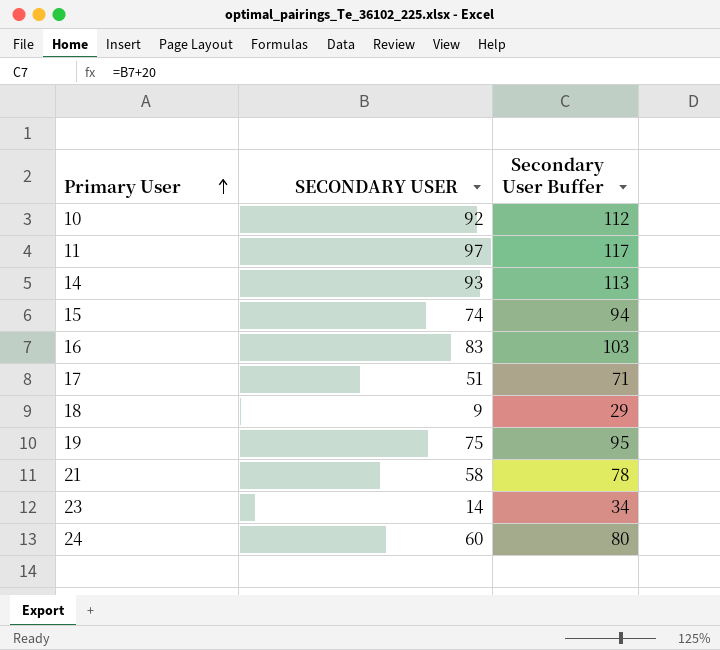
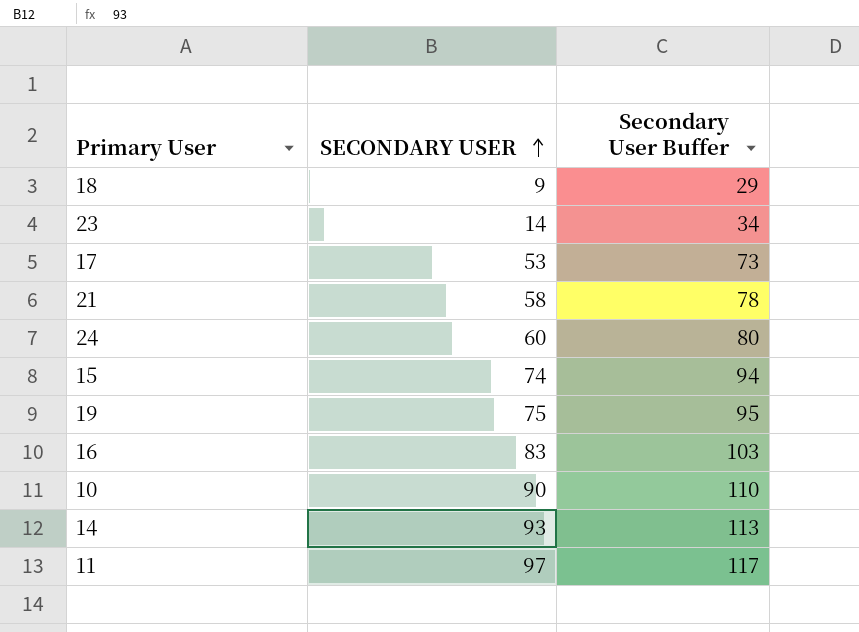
row order: Primary User ascending -> SECONDARY USER ascending
17 | SECONDARY USER: 51 -> 53
17 | Secondary User Buffer: 71 -> 73
10 | SECONDARY USER: 92 -> 90
10 | Secondary User Buffer: 112 -> 110

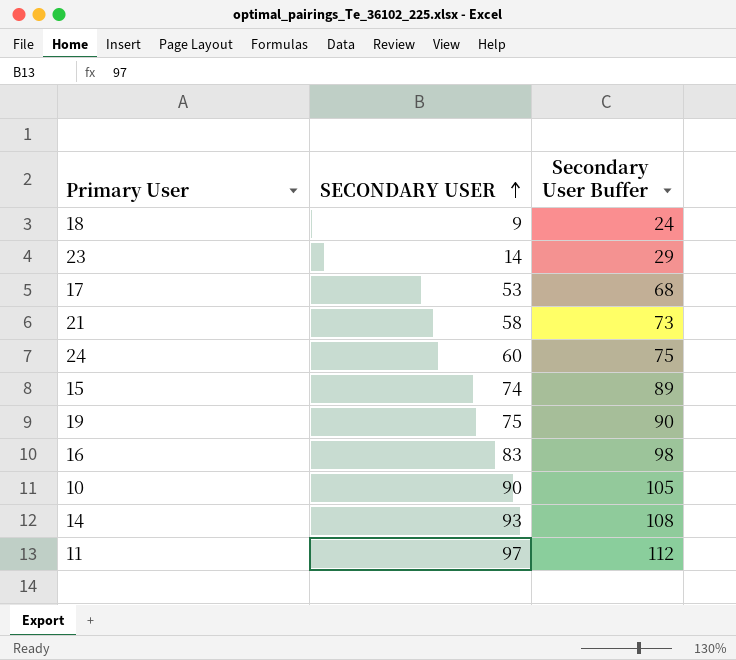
column Secondary User Buffer | formula: [SECONDARY USER] + 20 -> [SECONDARY USER] + 15

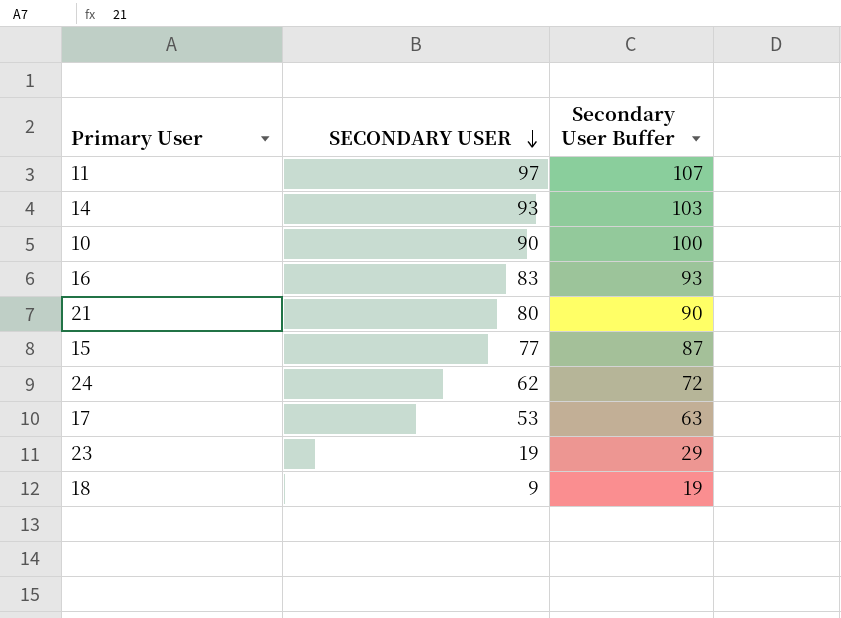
row order: SECONDARY USER ascending -> SECONDARY USER descending
column Secondary User Buffer | formula: [SECONDARY USER] + 15 -> [SECONDARY USER] + 10
row 19: 75 | 90 -> none
21 | SECONDARY USER: 58 -> 80
15 | SECONDARY USER: 74 -> 77
24 | SECONDARY USER: 60 -> 62
23 | SECONDARY USER: 14 -> 19

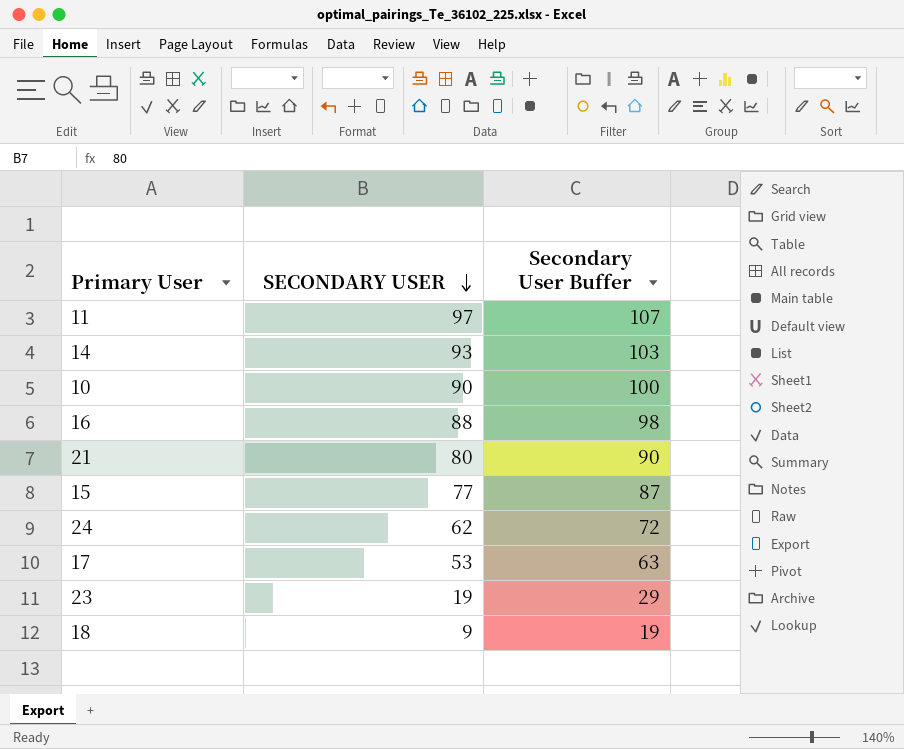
16 | SECONDARY USER: 83 -> 88
16 | Secondary User Buffer: 93 -> 98

